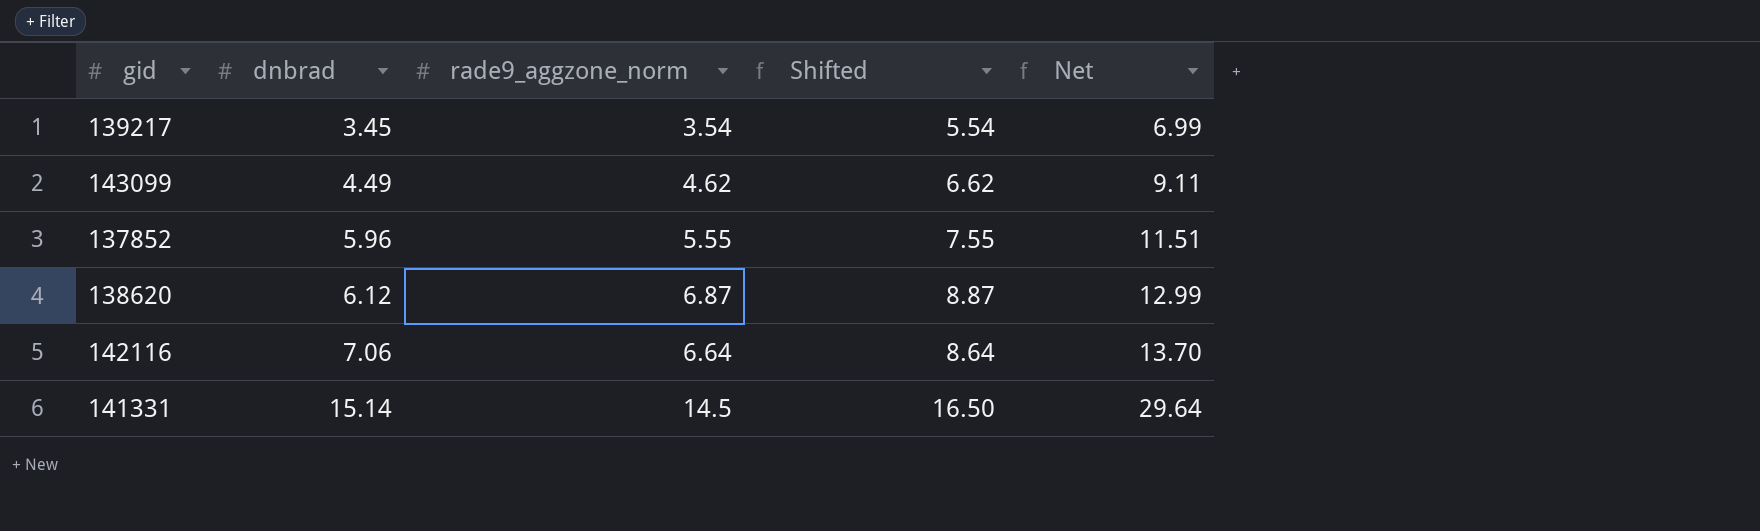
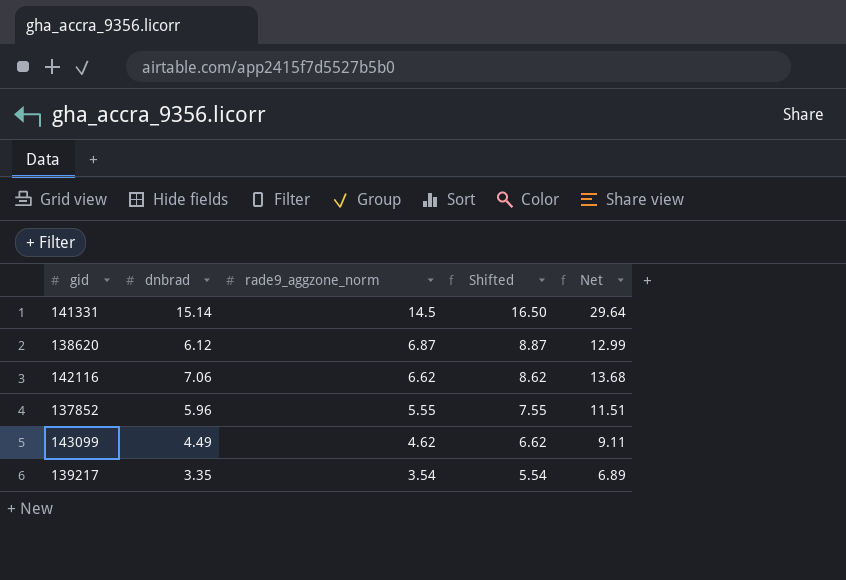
row order: dnbrad ascending -> rade9_aggzone_norm descending
142116 | rade9_aggzone_norm: 6.64 -> 6.62
142116 | Shifted: 8.64 -> 8.62
142116 | Net: 13.70 -> 13.68
139217 | dnbrad: 3.45 -> 3.35
139217 | Net: 6.99 -> 6.89

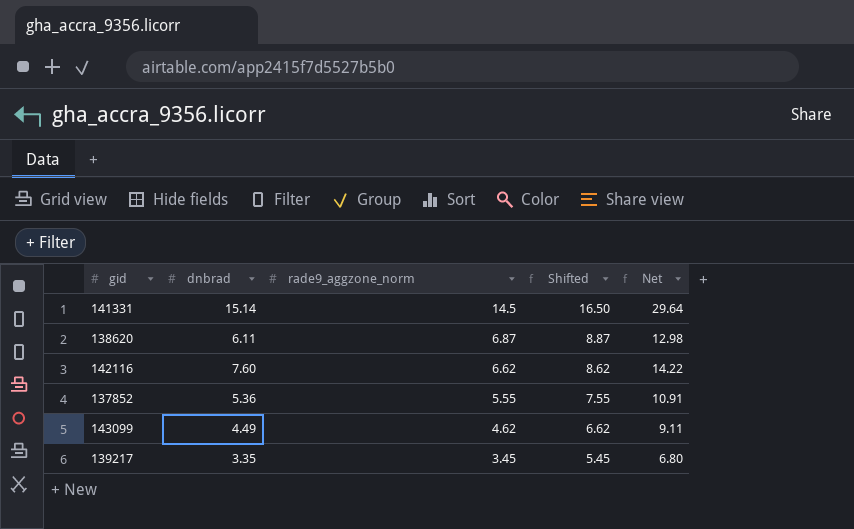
138620 | dnbrad: 6.12 -> 6.11
138620 | Net: 12.99 -> 12.98
142116 | dnbrad: 7.06 -> 7.60
142116 | Net: 13.68 -> 14.22
137852 | dnbrad: 5.96 -> 5.36
137852 | Net: 11.51 -> 10.91
139217 | rade9_aggzone_norm: 3.54 -> 3.45
139217 | Shifted: 5.54 -> 5.45
139217 | Net: 6.89 -> 6.80

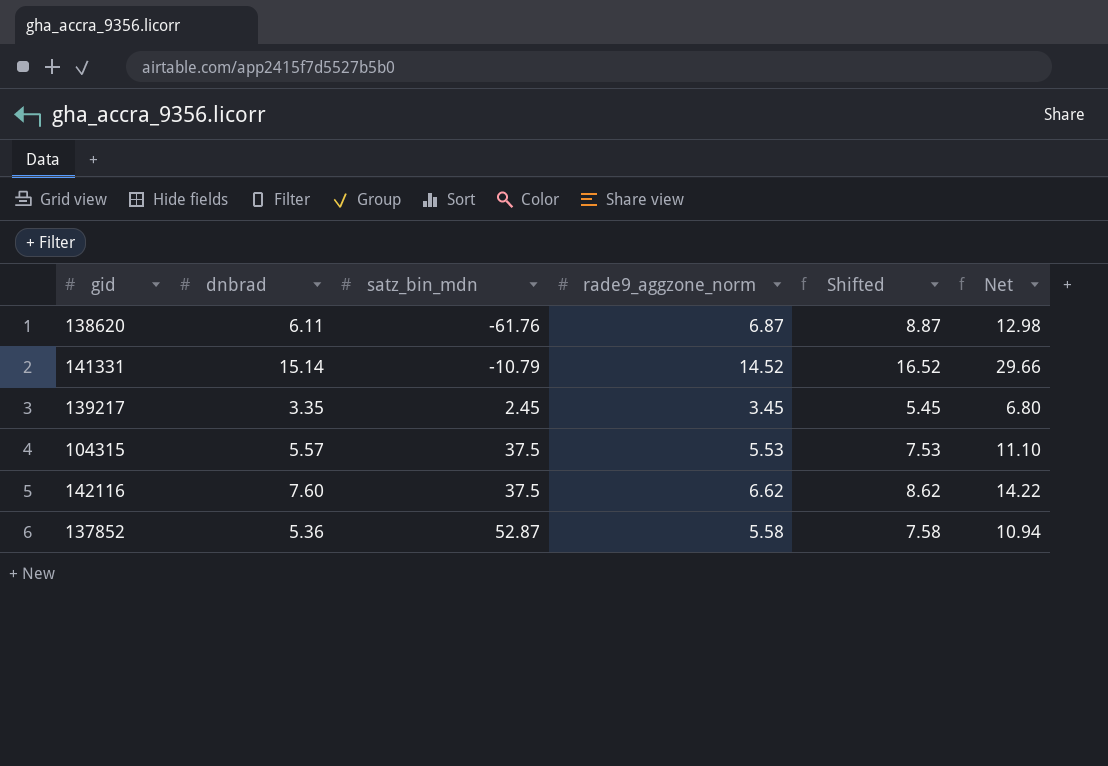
row order: rade9_aggzone_norm descending -> satz_bin_mdn ascending
column satz_bin_mdn | position: none -> 3
row 143099: 4.49 | 4.62 | 6.62 | 9.11 -> none
141331 | rade9_aggzone_norm: 14.5 -> 14.52
141331 | Shifted: 16.50 -> 16.52
141331 | Net: 29.64 -> 29.66
row 104315: none -> 5.57 | 37.5 | 5.53 | 7.53 | 11.10
137852 | rade9_aggzone_norm: 5.55 -> 5.58
137852 | Shifted: 7.55 -> 7.58
137852 | Net: 10.91 -> 10.94

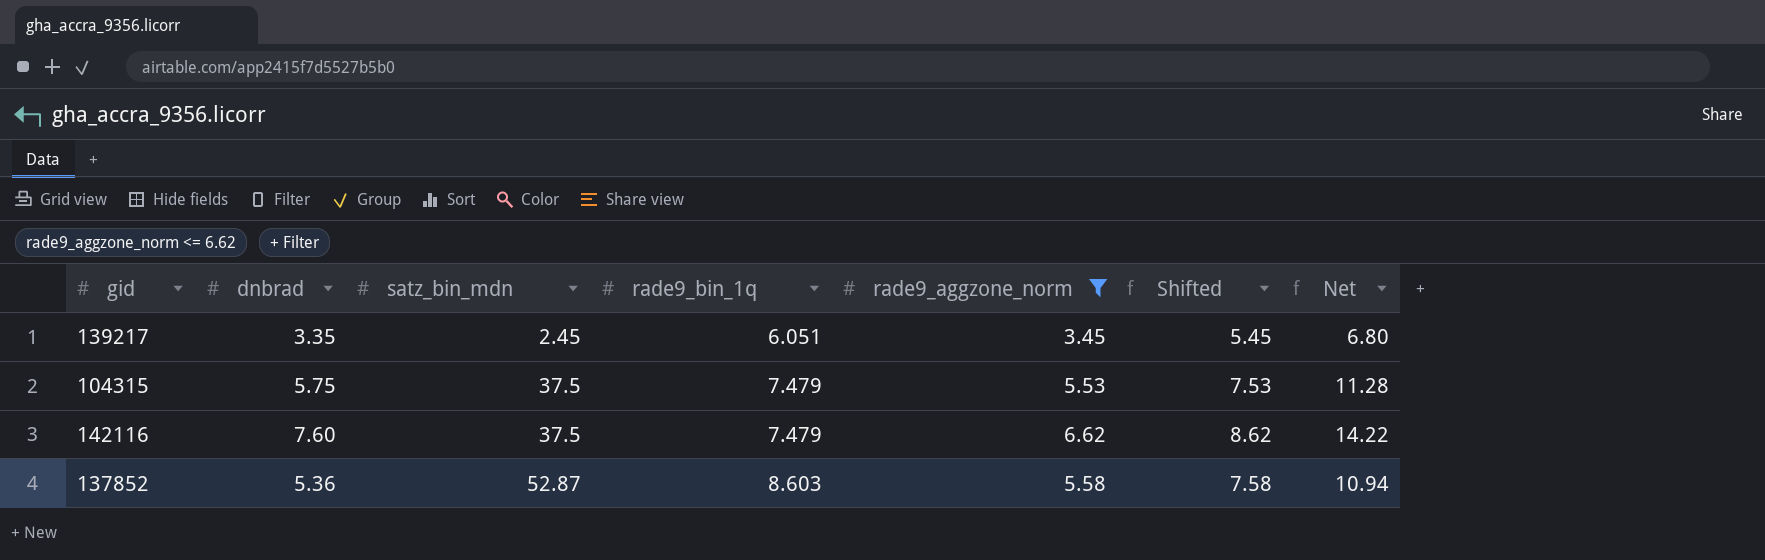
filter: none -> rade9_aggzone_norm <= 6.62
column rade9_bin_1q | position: none -> 4
104315 | dnbrad: 5.57 -> 5.75
104315 | Net: 11.10 -> 11.28

